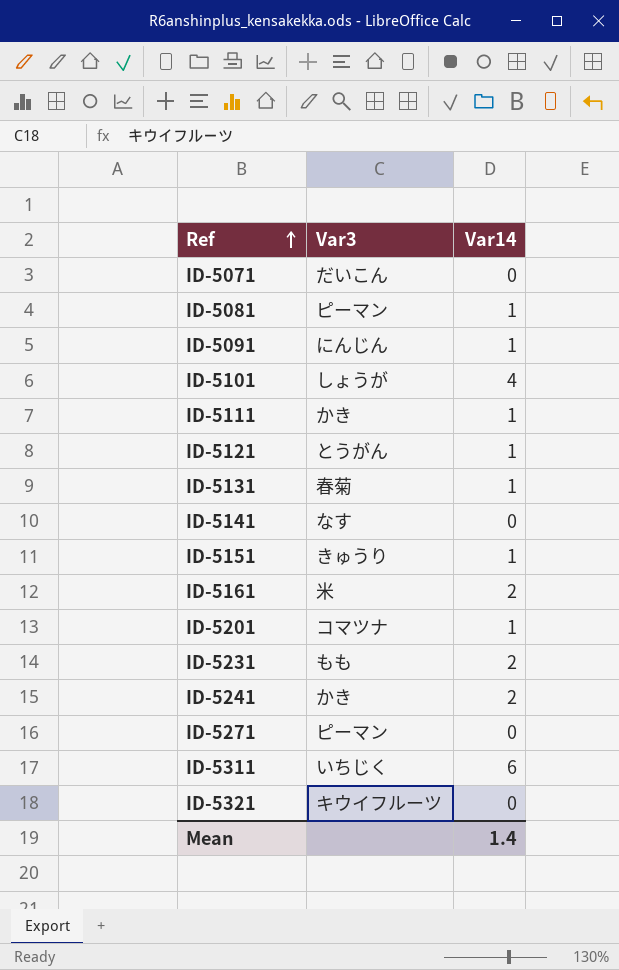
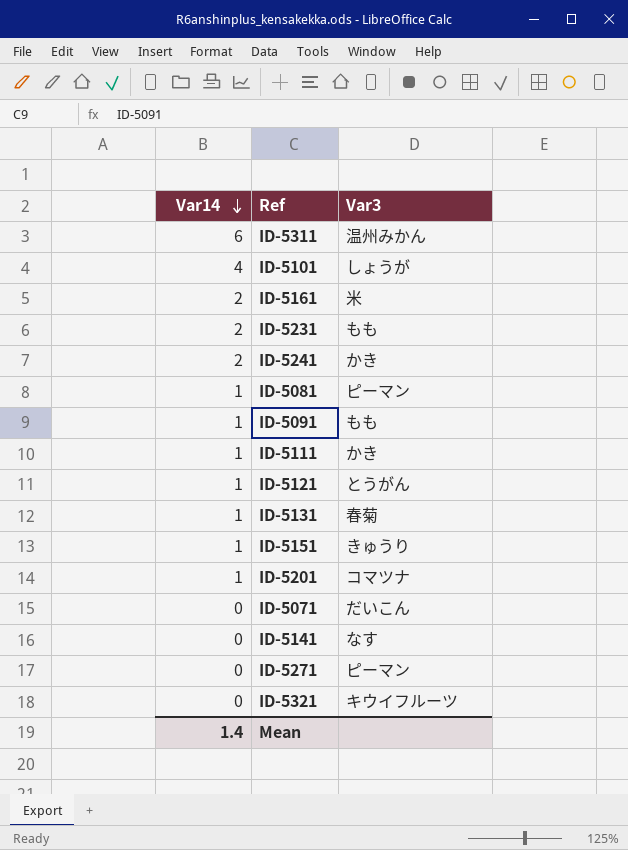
row order: Ref ascending -> Var14 descending
column Var14 | position: 3 -> 1
ID-5311 | Var3: いちじく -> 温州みかん
ID-5091 | Var3: にんじん -> もも

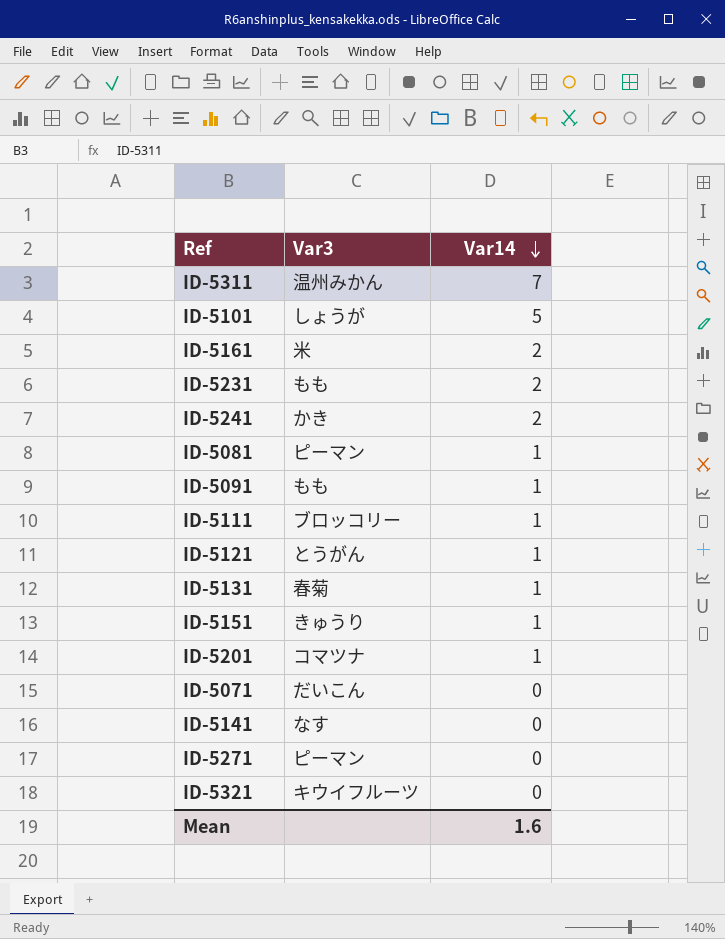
column Var14 | position: 1 -> 3
ID-5311 | Var14: 6 -> 7
ID-5101 | Var14: 4 -> 5
ID-5111 | Var3: かき -> ブロッコリー
Mean | Var14: 1.4 -> 1.6

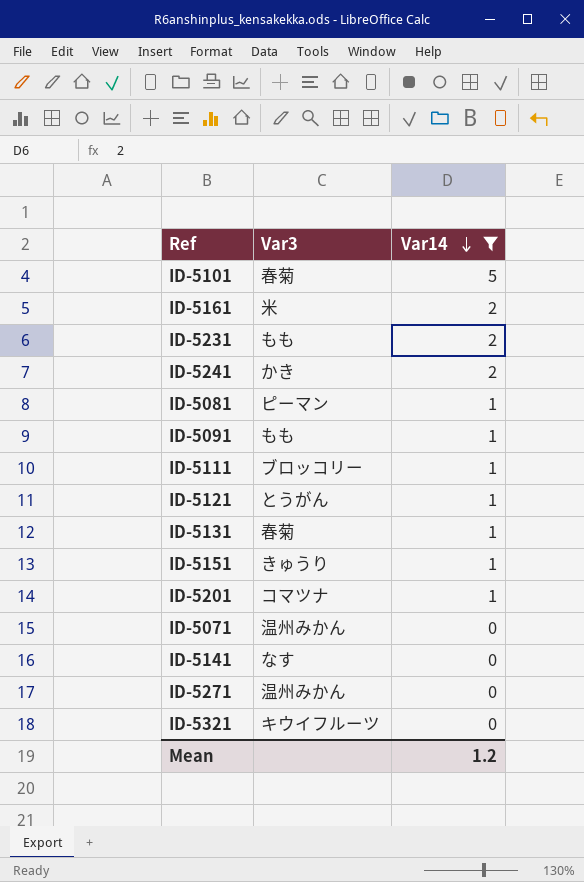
filter: none -> Var14 != 7
ID-5101 | Var3: しょうが -> 春菊
ID-5071 | Var3: だいこん -> 温州みかん
ID-5271 | Var3: ピーマン -> 温州みかん
Mean | Var14: 1.6 -> 1.2

